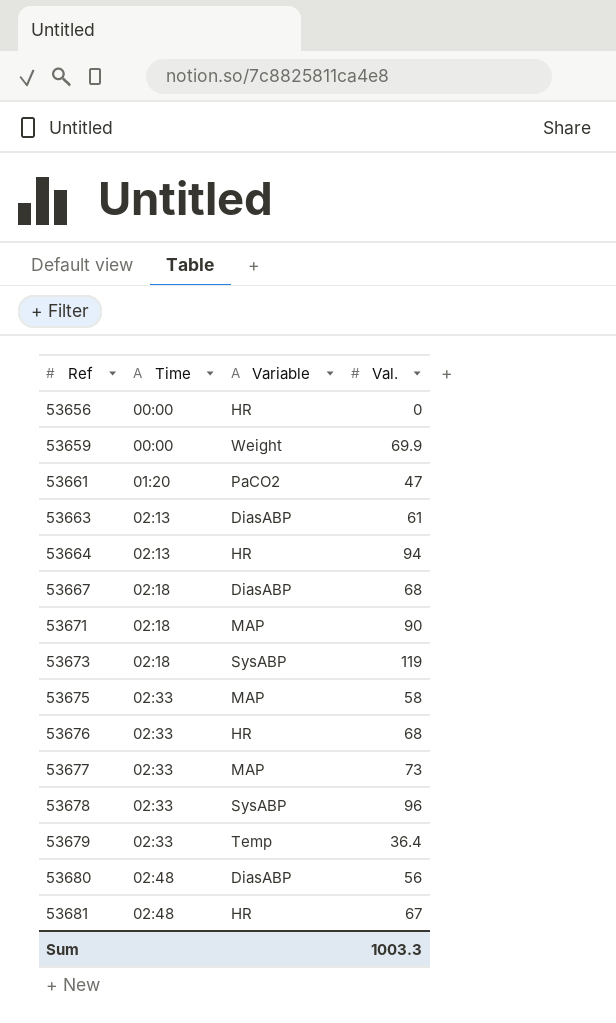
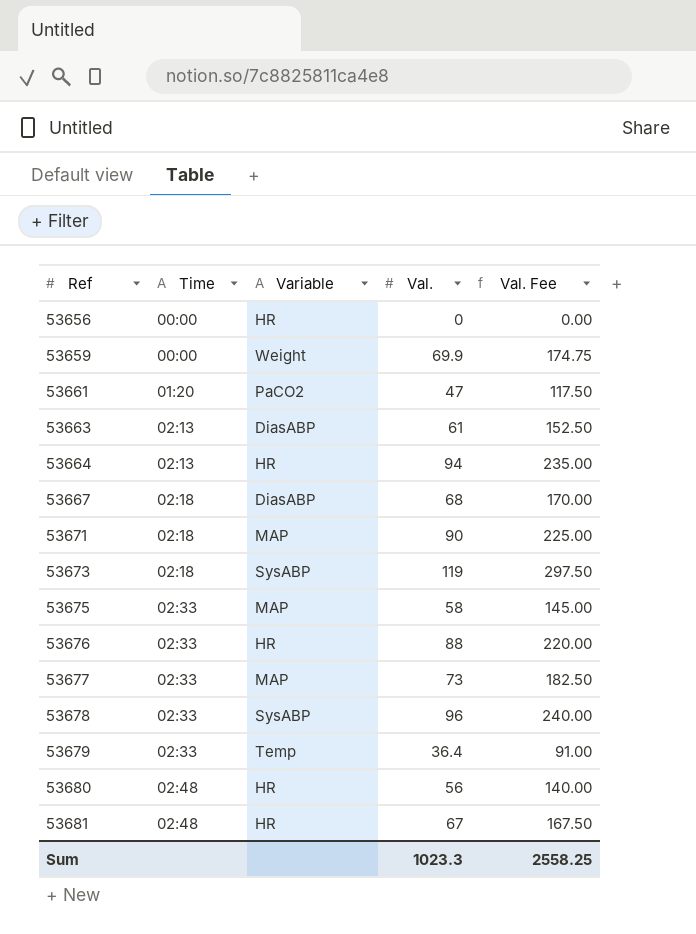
column Val. Fee | formula: none -> [Val.] * 2.5
53676 | Val.: 68 -> 88
53680 | Variable: DiasABP -> HR
Sum | Val.: 1003.3 -> 1023.3

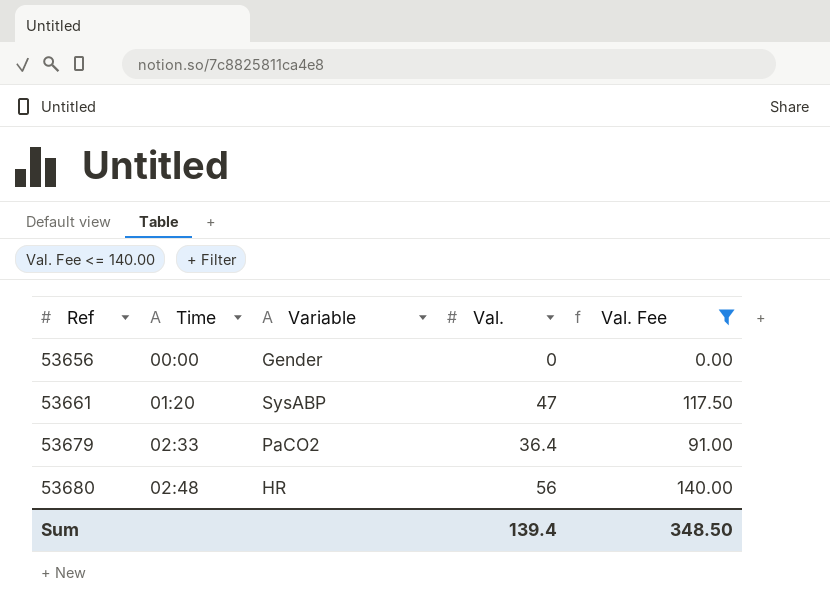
filter: none -> Val. Fee <= 140.00
53656 | Variable: HR -> Gender
53661 | Variable: PaCO2 -> SysABP
53679 | Variable: Temp -> PaCO2
Sum | Val.: 1023.3 -> 139.4
Sum | Val. Fee: 2558.25 -> 348.50

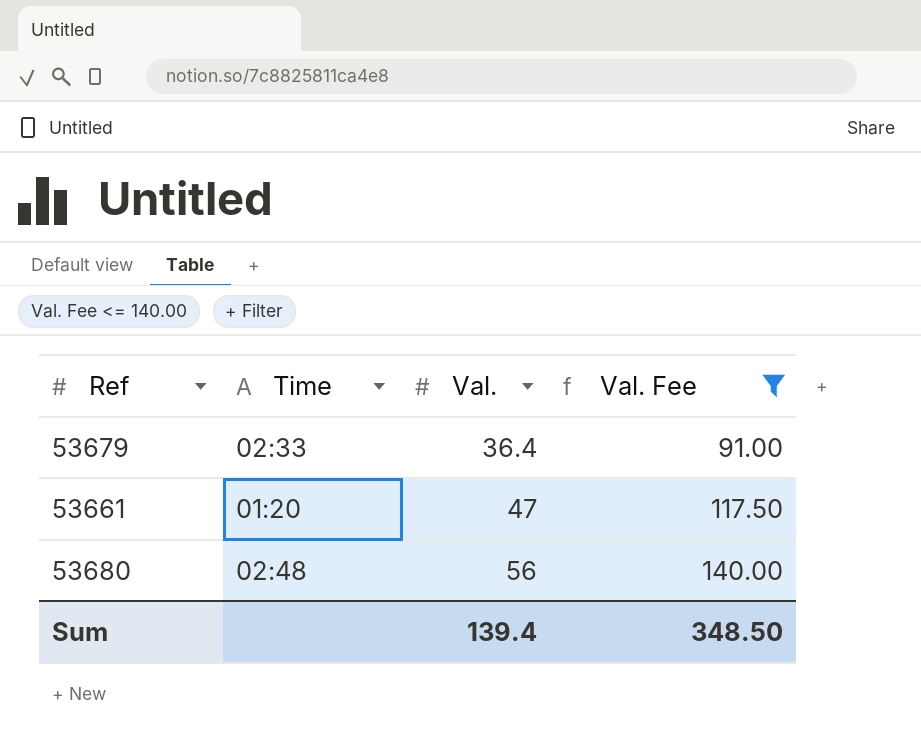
row order: Ref ascending -> Val. ascending
column Variable | position: 3 -> none
row 53656: 00:00 | Gender | 0 | 0.00 -> none

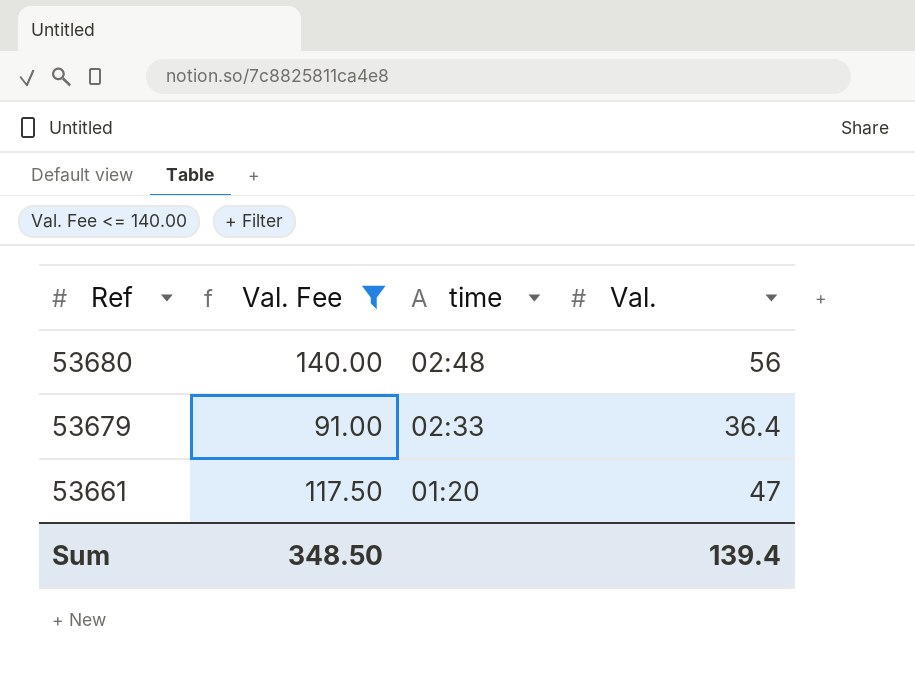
row order: Val. ascending -> Ref descending
column Val. Fee | position: 4 -> 2
column name: Time -> time

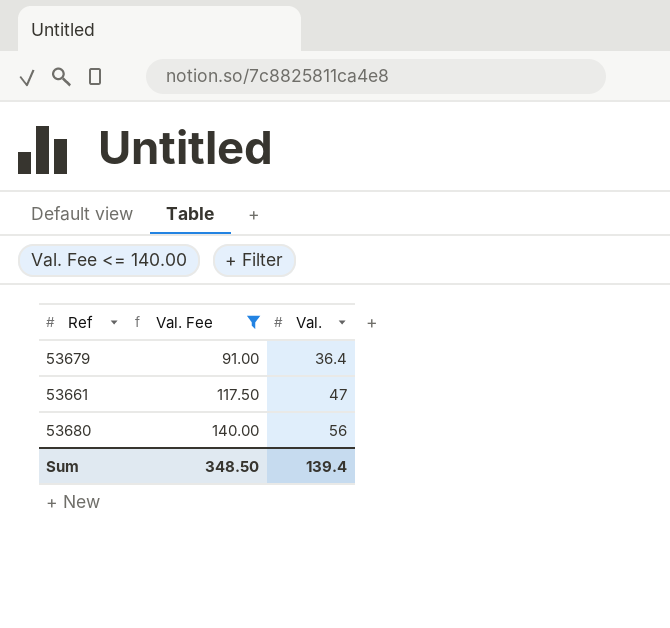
row order: Ref descending -> Val. Fee ascending
column time | position: 3 -> none

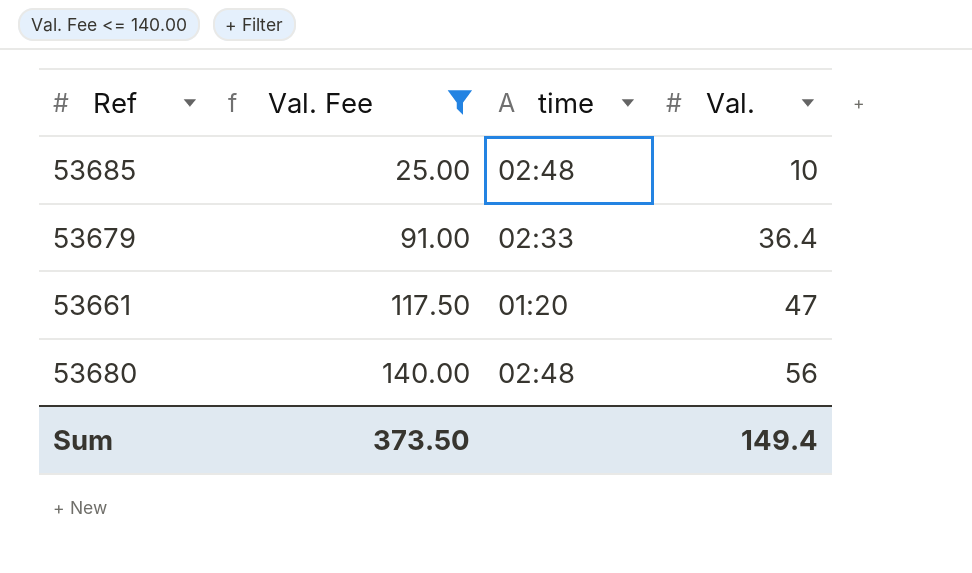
column time | position: none -> 3
row 53685: none -> 25.00 | 02:48 | 10
Sum | Val. Fee: 348.50 -> 373.50
Sum | Val.: 139.4 -> 149.4

